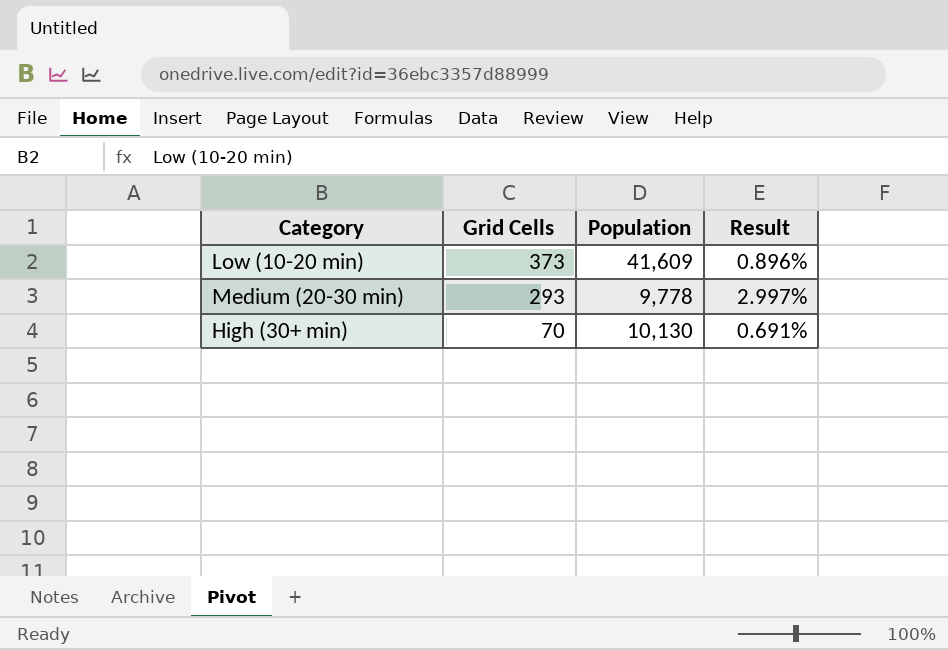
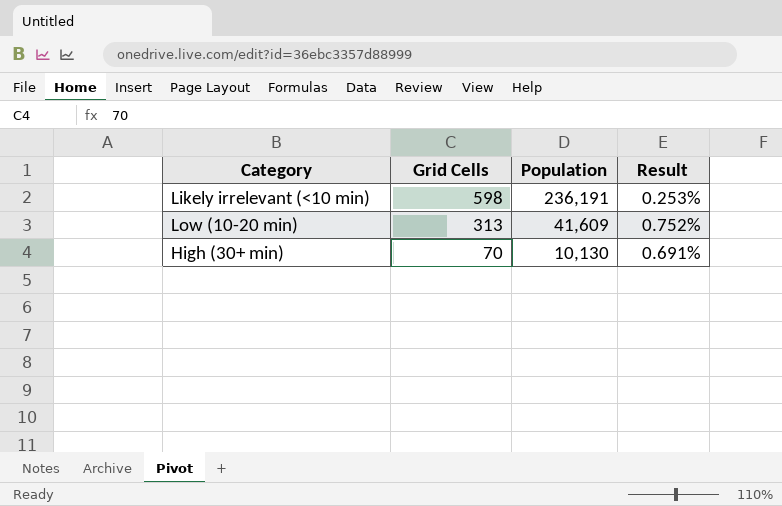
row Medium (20-30 min): 293 | 9,778 | 2.997% -> none
row Likely irrelevant (<10 min): none -> 598 | 236,191 | 0.253%
Low (10-20 min) | Grid Cells: 373 -> 313
Low (10-20 min) | Result: 0.896% -> 0.752%

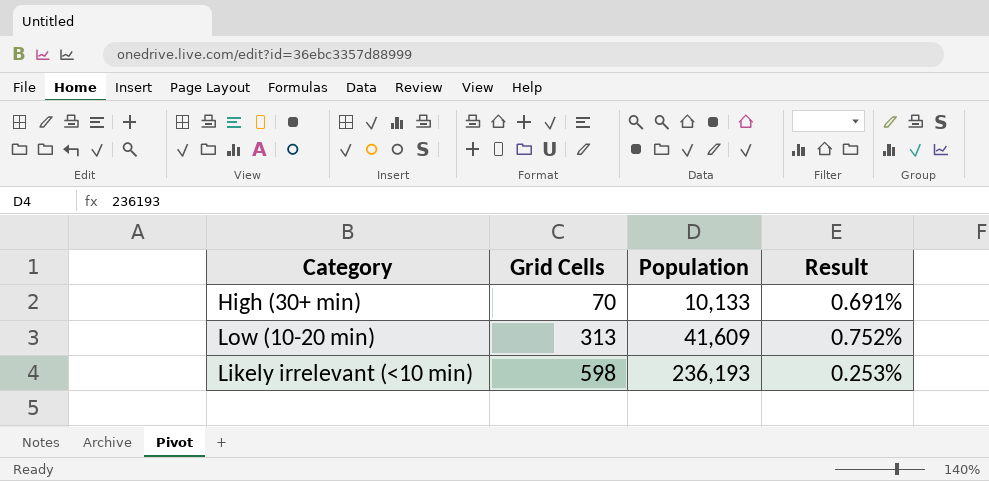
row order: Grid Cells descending -> Grid Cells ascending
High (30+ min) | Population: 10,130 -> 10,133
Likely irrelevant (<10 min) | Population: 236,191 -> 236,193

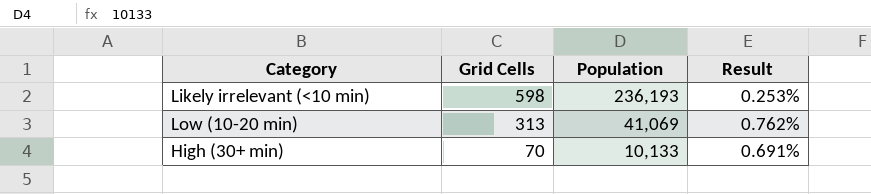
row order: Grid Cells ascending -> Grid Cells descending
Low (10-20 min) | Population: 41,609 -> 41,069
Low (10-20 min) | Result: 0.752% -> 0.762%

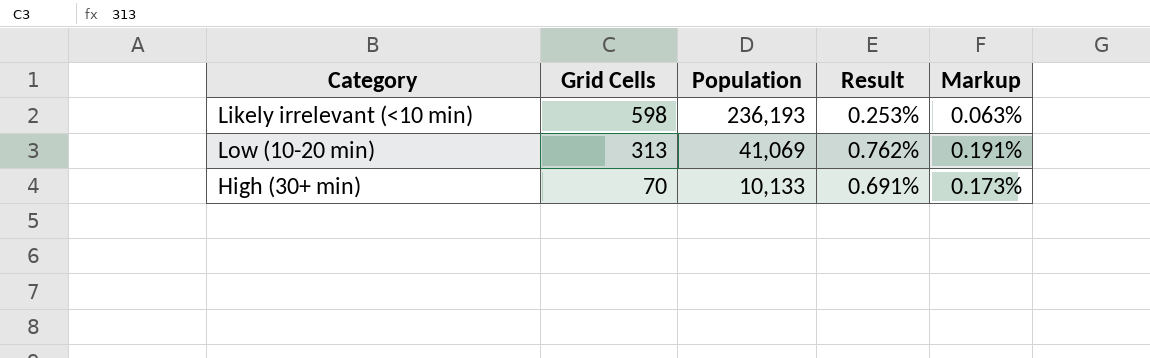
column Markup | formula: none -> [Result] * 0.25

